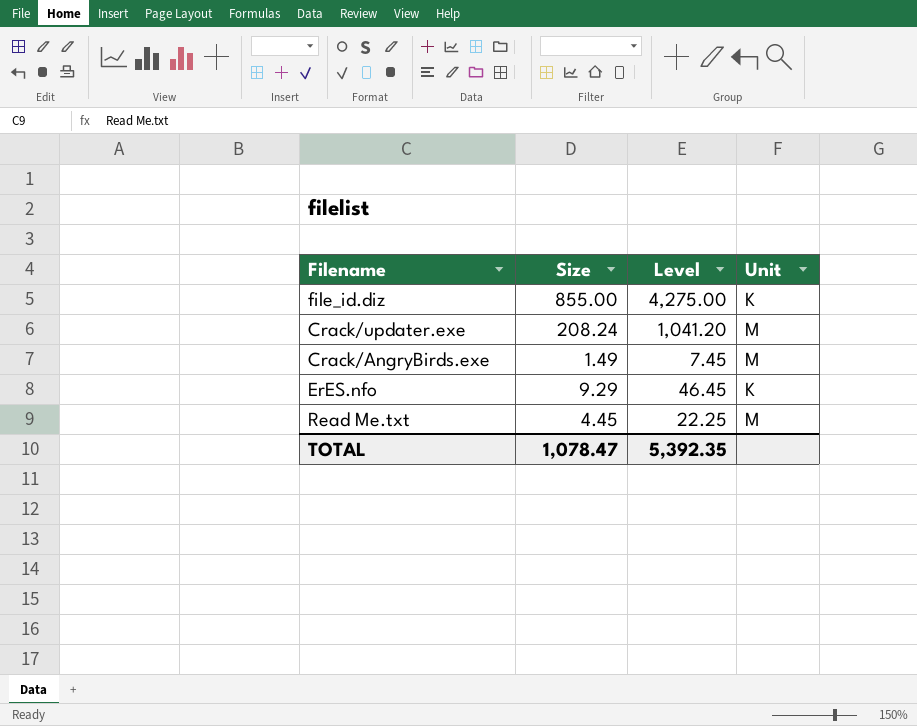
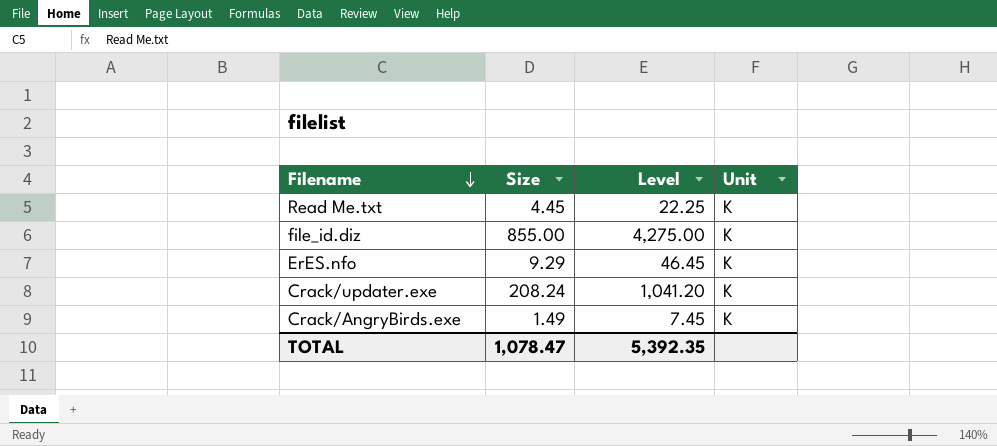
row order: none -> Filename descending
Read Me.txt | Unit: M -> K
Crack/updater.exe | Unit: M -> K
Crack/AngryBirds.exe | Unit: M -> K

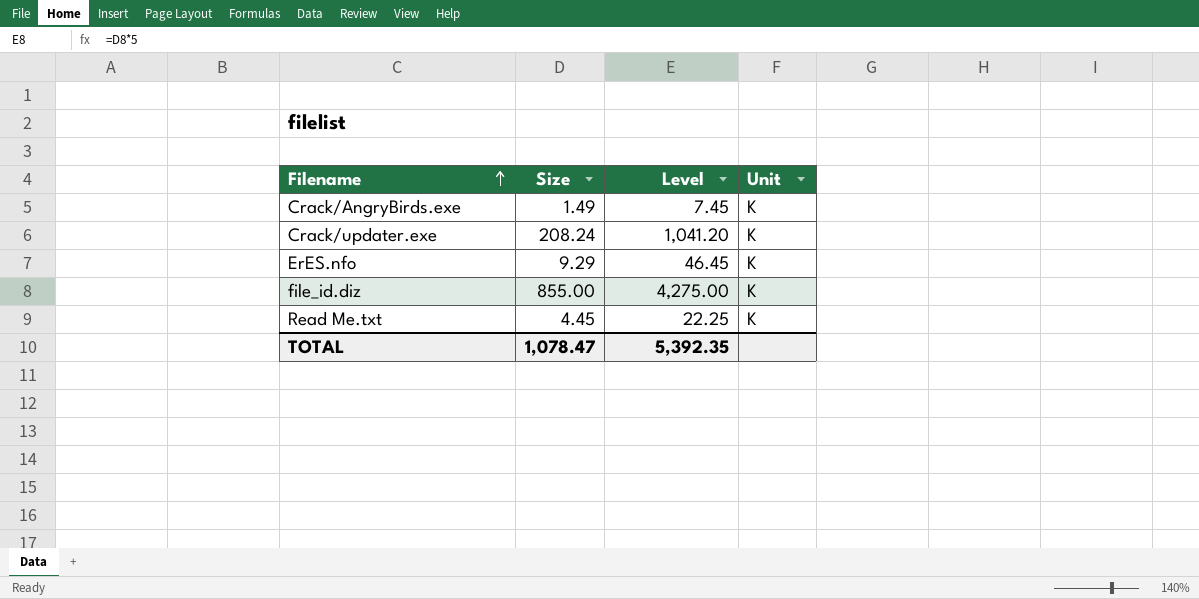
row order: Filename descending -> Filename ascending

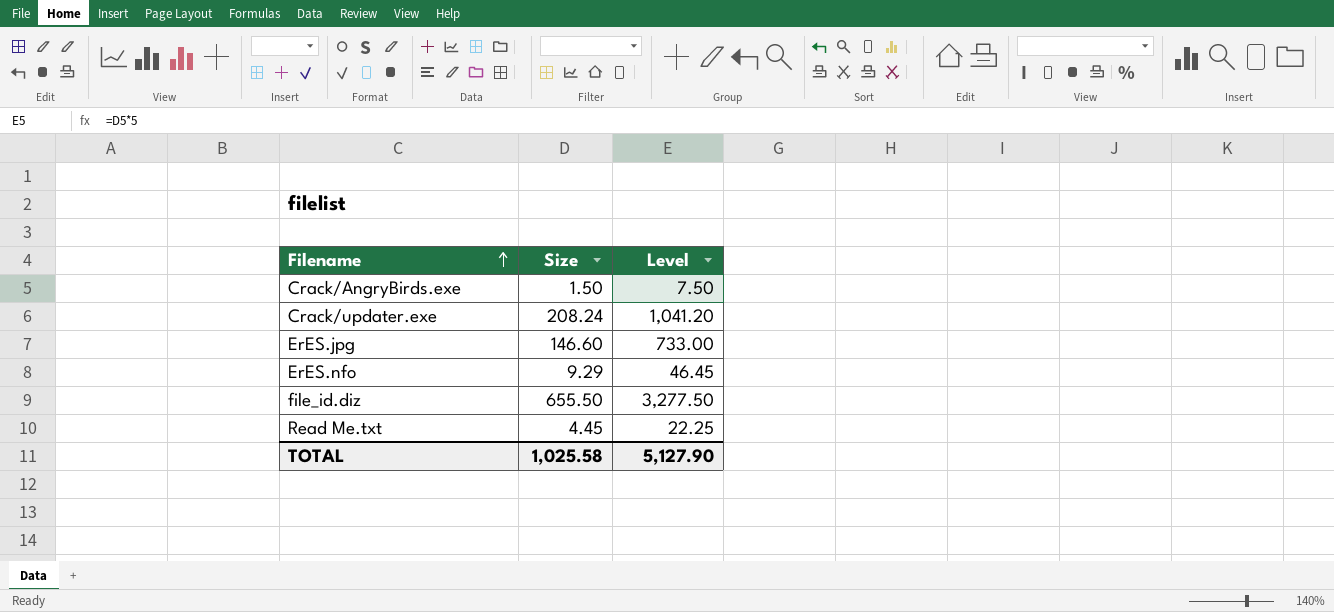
column Unit | position: 4 -> none
Crack/AngryBirds.exe | Size: 1.49 -> 1.50
Crack/AngryBirds.exe | Level: 7.45 -> 7.50
row ErES.jpg: none -> 146.60 | 733.00
file_id.diz | Size: 855.00 -> 655.50
file_id.diz | Level: 4,275.00 -> 3,277.50
TOTAL | Size: 1,078.47 -> 1,025.58
TOTAL | Level: 5,392.35 -> 5,127.90

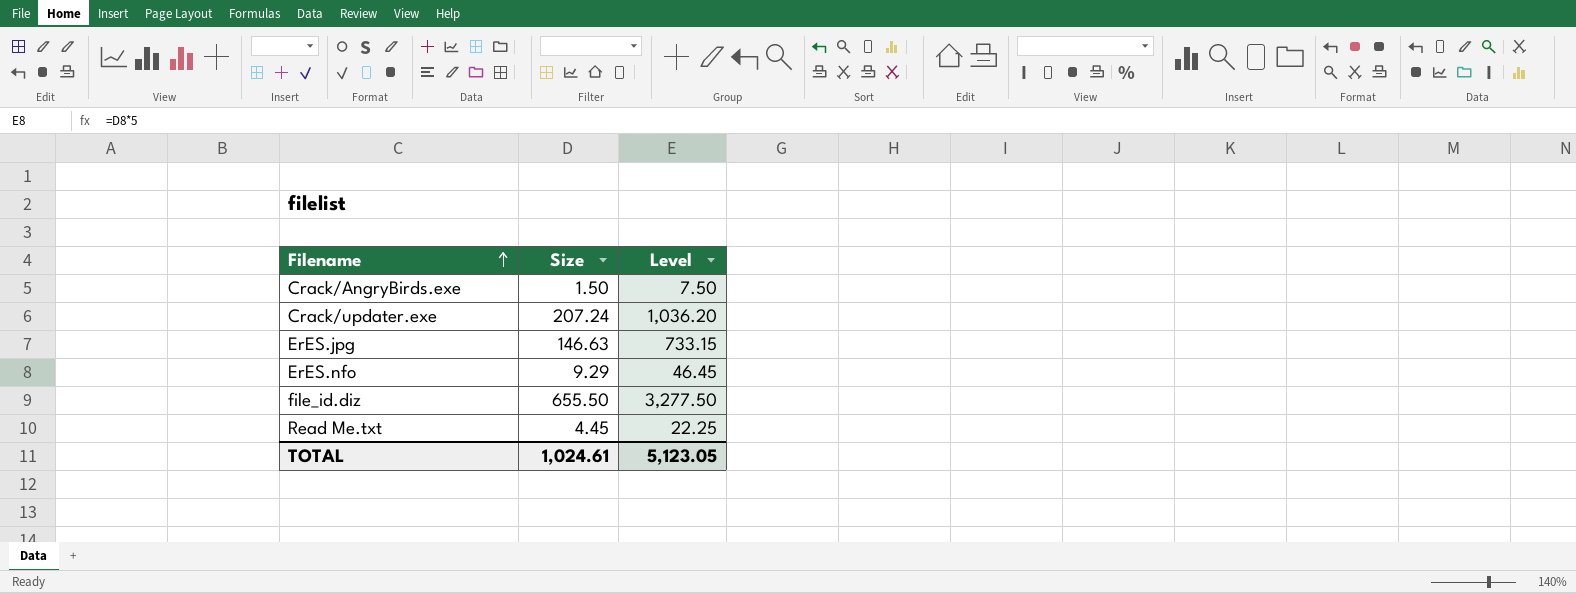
Crack/updater.exe | Size: 208.24 -> 207.24
Crack/updater.exe | Level: 1,041.20 -> 1,036.20
ErES.jpg | Size: 146.60 -> 146.63
ErES.jpg | Level: 733.00 -> 733.15
TOTAL | Size: 1,025.58 -> 1,024.61
TOTAL | Level: 5,127.90 -> 5,123.05

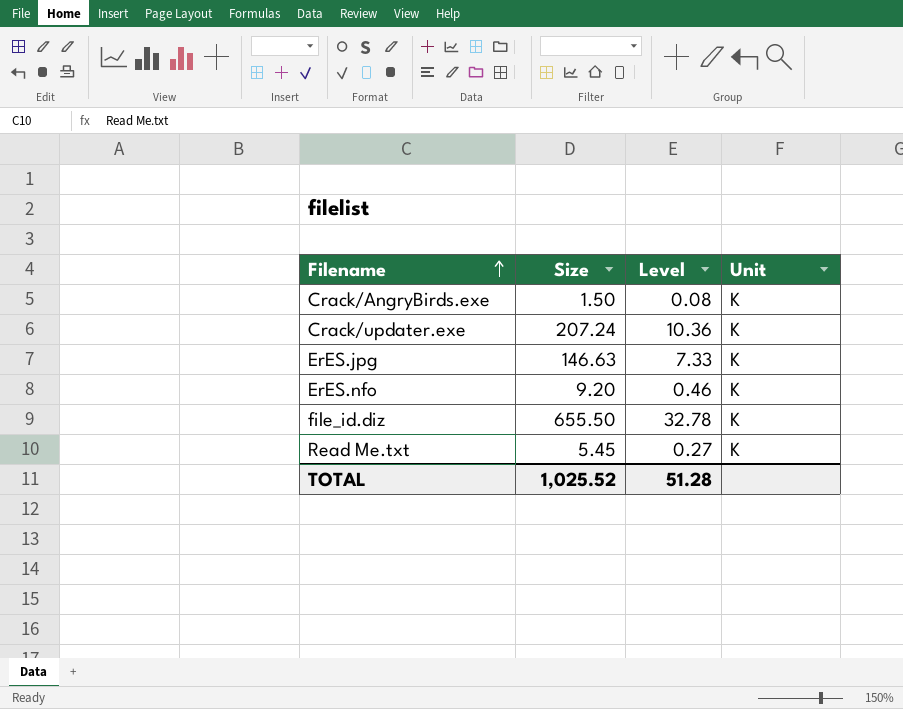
column Level | formula: [Size] * 5 -> [Size] * 0.05
column Unit | position: none -> 4
ErES.nfo | Size: 9.29 -> 9.20
Read Me.txt | Size: 4.45 -> 5.45
TOTAL | Size: 1,024.61 -> 1,025.52
TOTAL | Level: 5,123.05 -> 51.28

